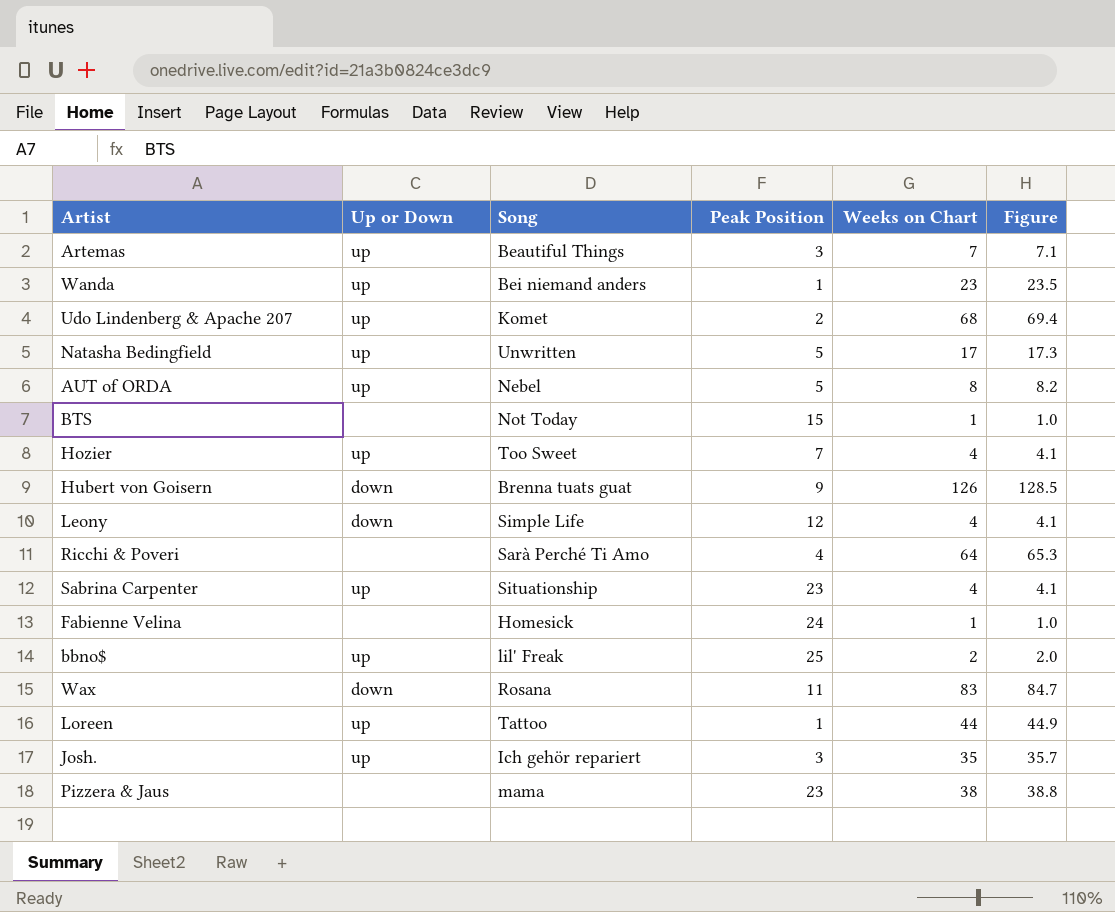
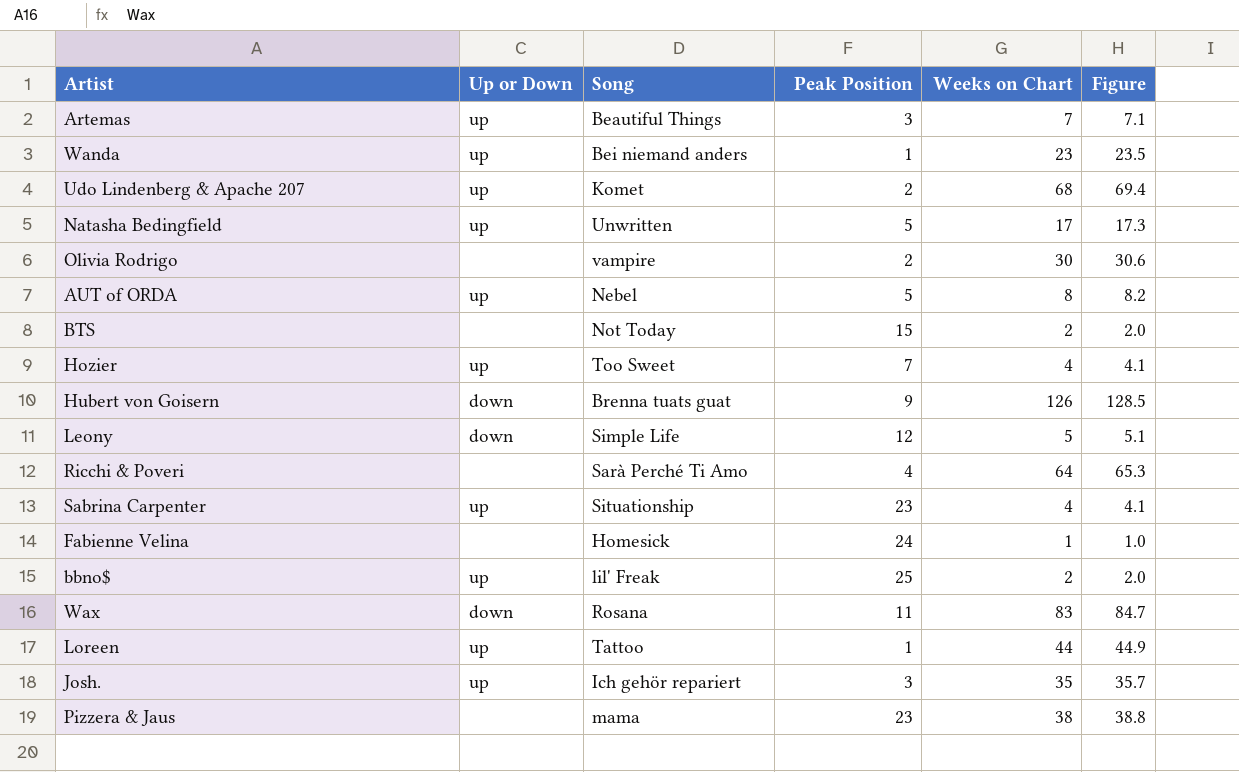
row Olivia Rodrigo: none -> none | vampire | 2 | 30 | 30.6
BTS | Weeks on Chart: 1 -> 2
BTS | Figure: 1.0 -> 2.0
Leony | Weeks on Chart: 4 -> 5
Leony | Figure: 4.1 -> 5.1

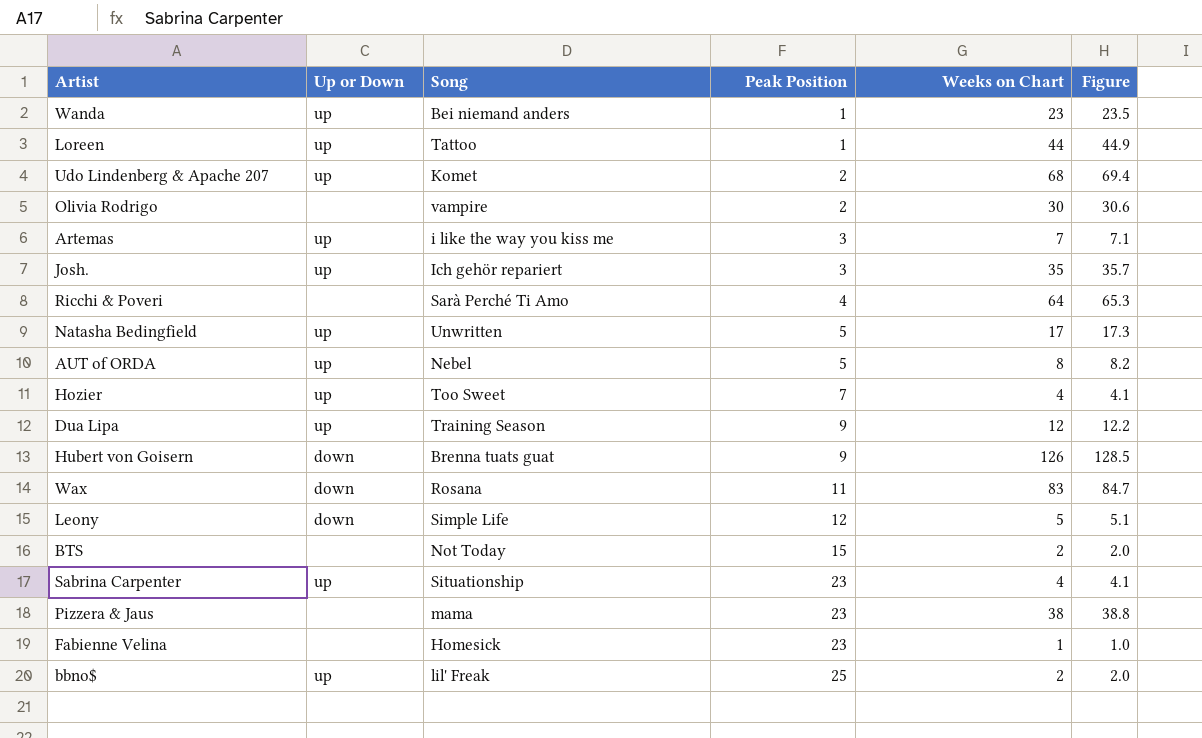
row order: none -> Peak Position ascending
Artemas | Song: Beautiful Things -> i like the way you kiss me
row Dua Lipa: none -> up | Training Season | 9 | 12 | 12.2
Fabienne Velina | Peak Position: 24 -> 23

